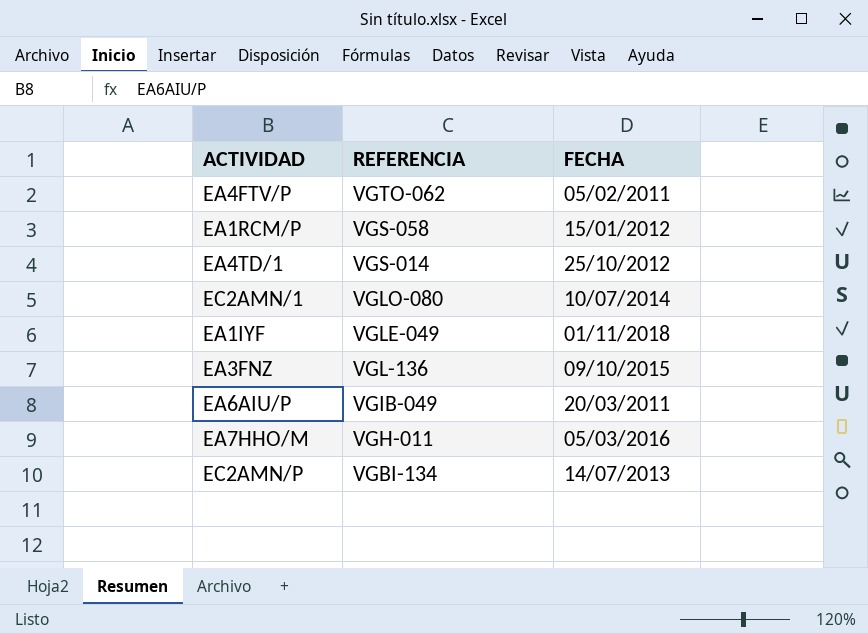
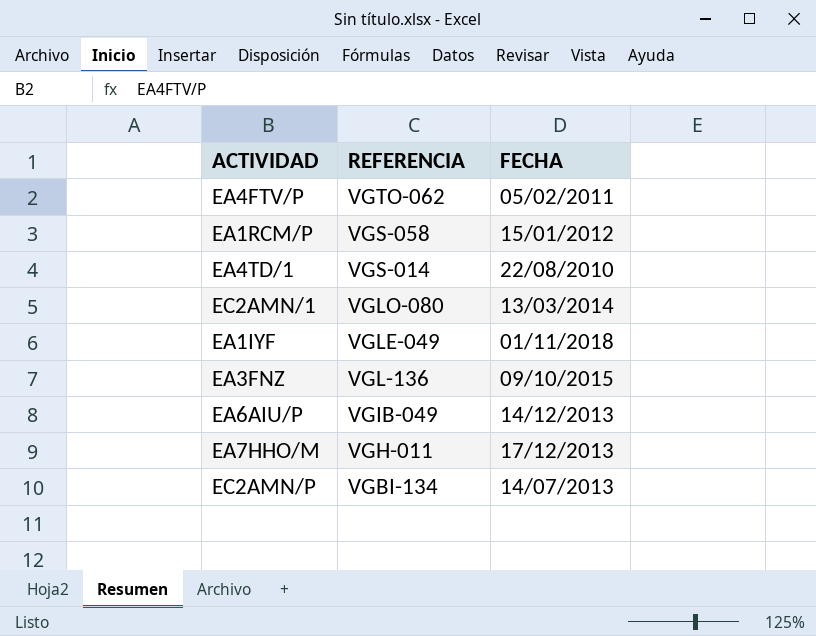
EA4TD/1 | FECHA: 25/10/2012 -> 22/08/2010
EC2AMN/1 | FECHA: 10/07/2014 -> 13/03/2014
EA6AIU/P | FECHA: 20/03/2011 -> 14/12/2013
EA7HHO/M | FECHA: 05/03/2016 -> 17/12/2013

